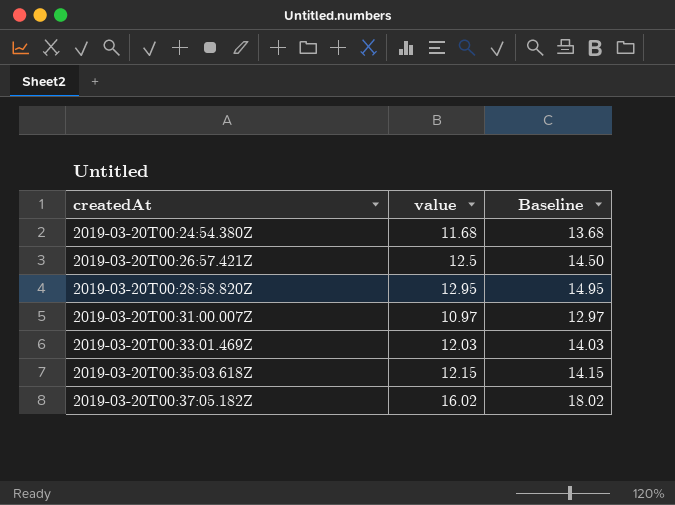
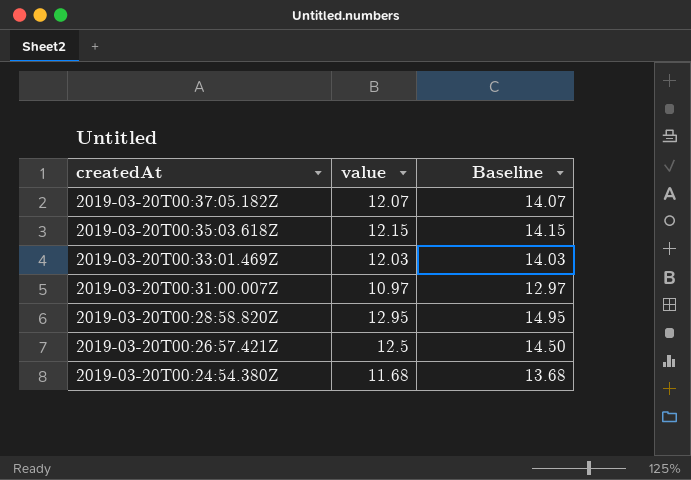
row order: createdAt ascending -> createdAt descending
2019-03-20T00:37:05.182Z | value: 16.02 -> 12.07
2019-03-20T00:37:05.182Z | Baseline: 18.02 -> 14.07

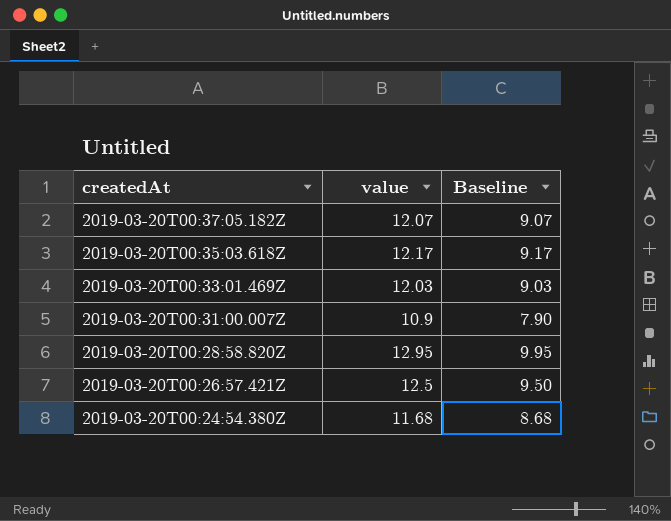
column Baseline | formula: [value] + 2 -> [value] - 3
2019-03-20T00:35:03.618Z | value: 12.15 -> 12.17
2019-03-20T00:31:00.007Z | value: 10.97 -> 10.9

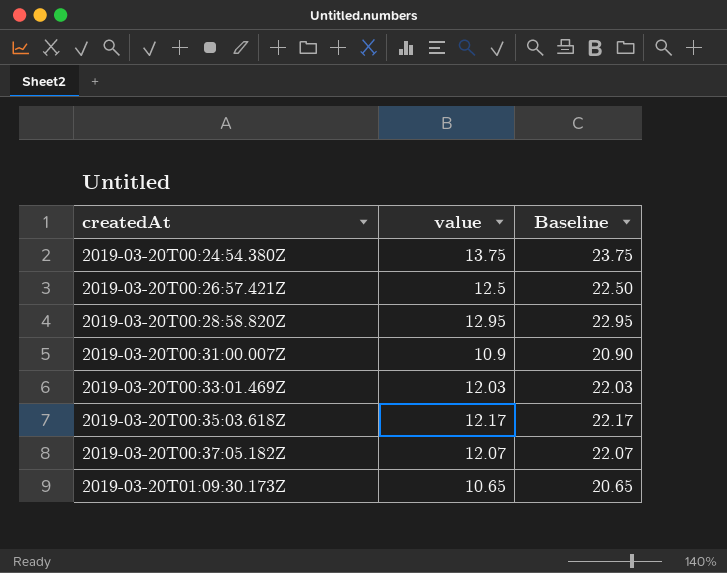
row order: createdAt descending -> createdAt ascending
column Baseline | formula: [value] - 3 -> [value] + 10
2019-03-20T00:24:54.380Z | value: 11.68 -> 13.75
row 2019-03-20T01:09:30.173Z: none -> 10.65 | 20.65

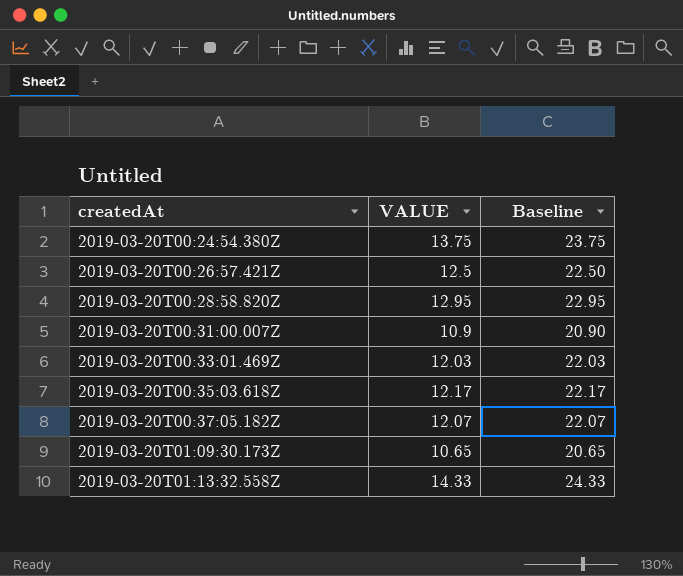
column name: value -> VALUE
row 2019-03-20T01:13:32.558Z: none -> 14.33 | 24.33

